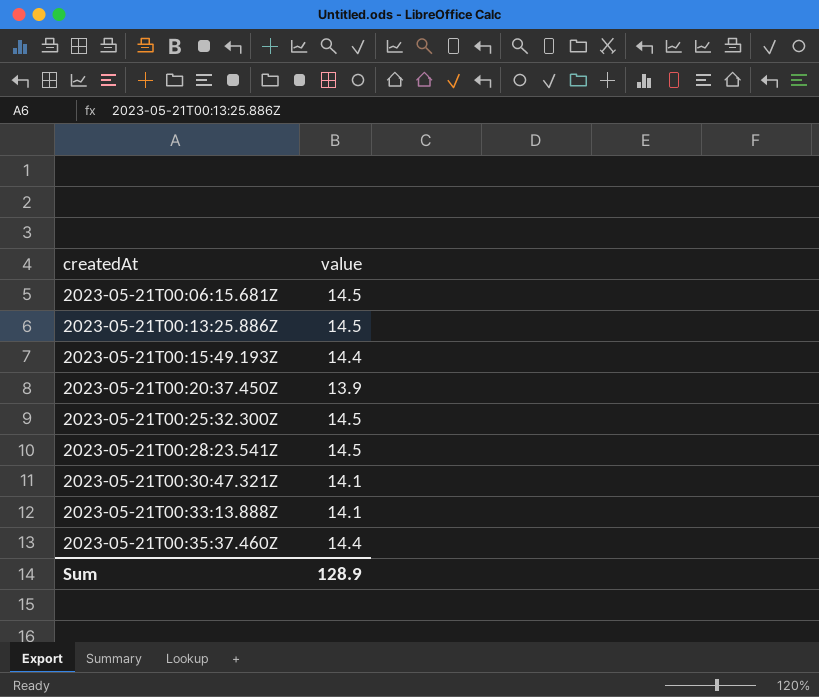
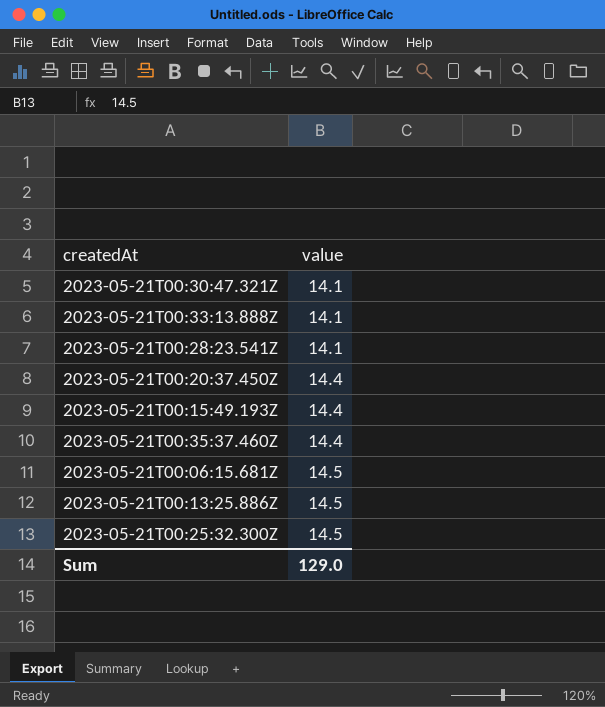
row order: createdAt ascending -> value ascending
2023-05-21T00:28:23.541Z | value: 14.5 -> 14.1
2023-05-21T00:20:37.450Z | value: 13.9 -> 14.4
Sum | value: 128.9 -> 129.0

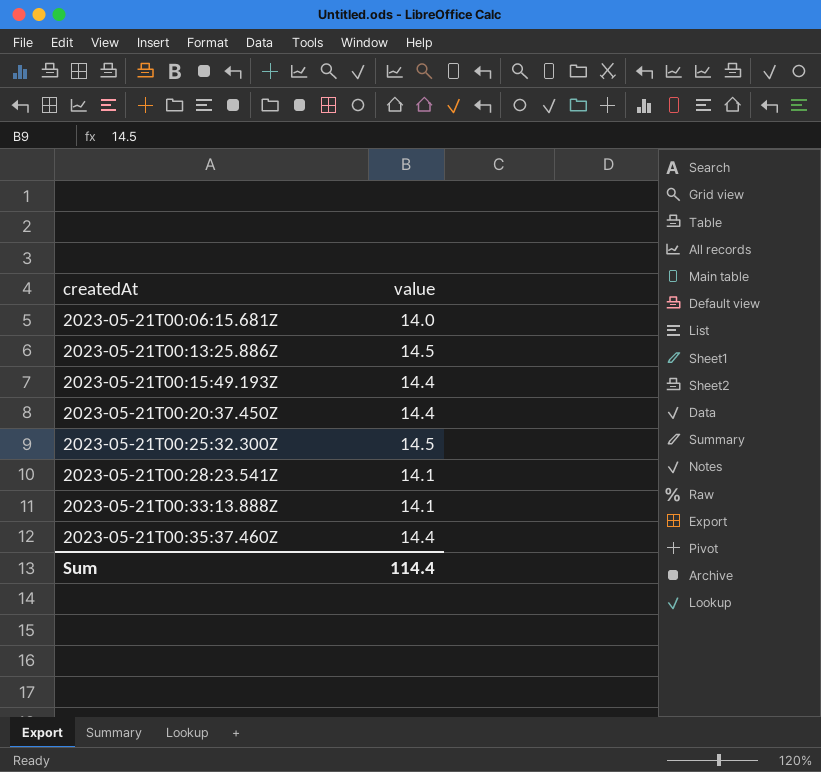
row order: value ascending -> createdAt ascending
row 2023-05-21T00:30:47.321Z: 14.1 -> none
2023-05-21T00:06:15.681Z | value: 14.5 -> 14.0
Sum | value: 129.0 -> 114.4

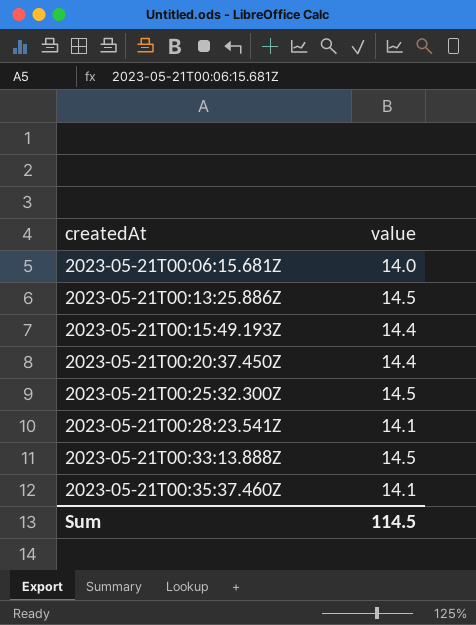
2023-05-21T00:33:13.888Z | value: 14.1 -> 14.5
2023-05-21T00:35:37.460Z | value: 14.4 -> 14.1
Sum | value: 114.4 -> 114.5

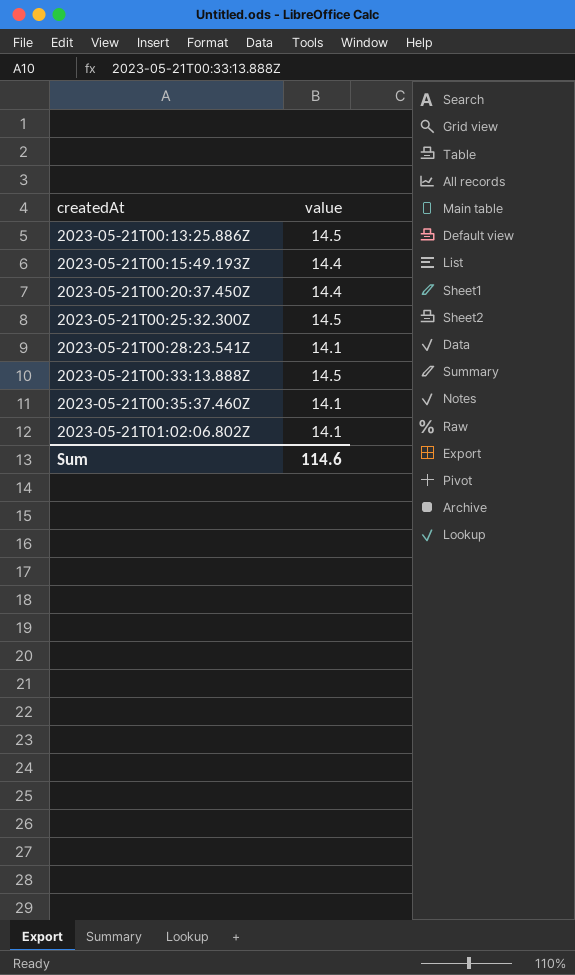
row 2023-05-21T00:06:15.681Z: 14.0 -> none
row 2023-05-21T01:02:06.802Z: none -> 14.1
Sum | value: 114.5 -> 114.6

